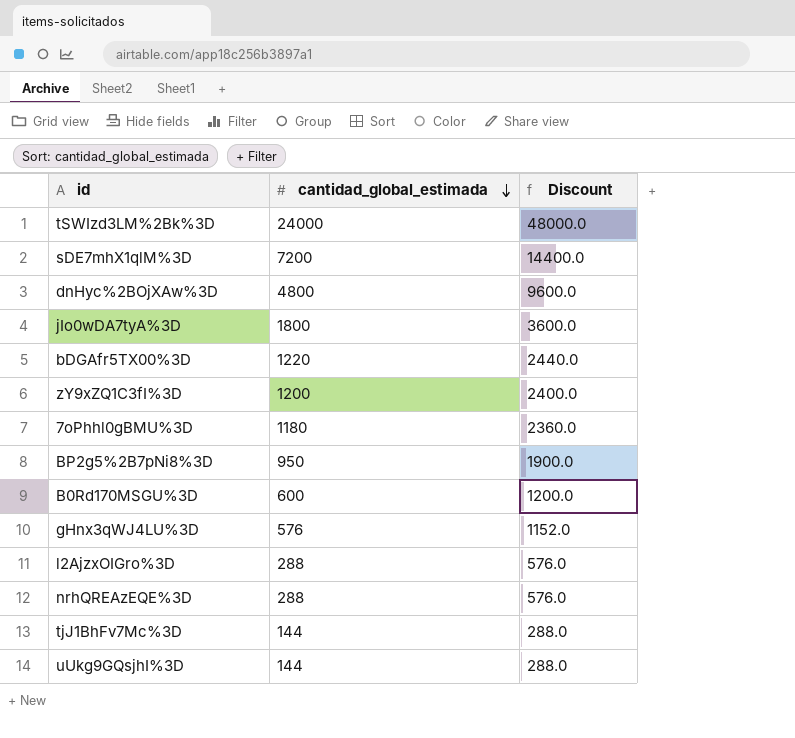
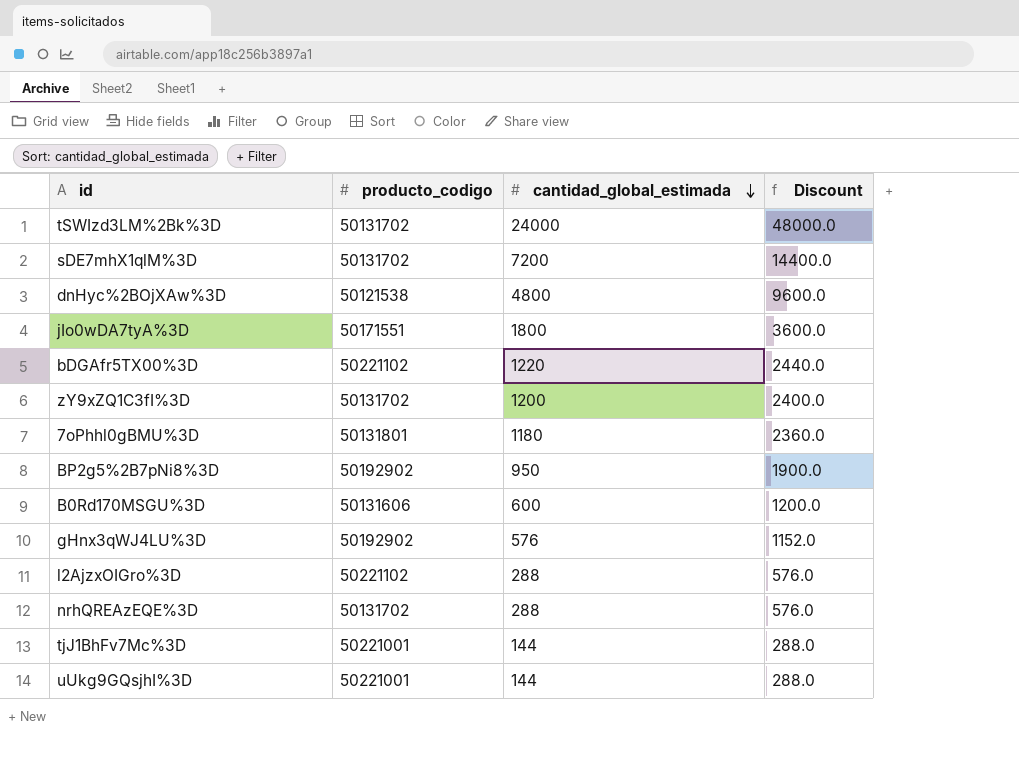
column producto_codigo | position: none -> 2

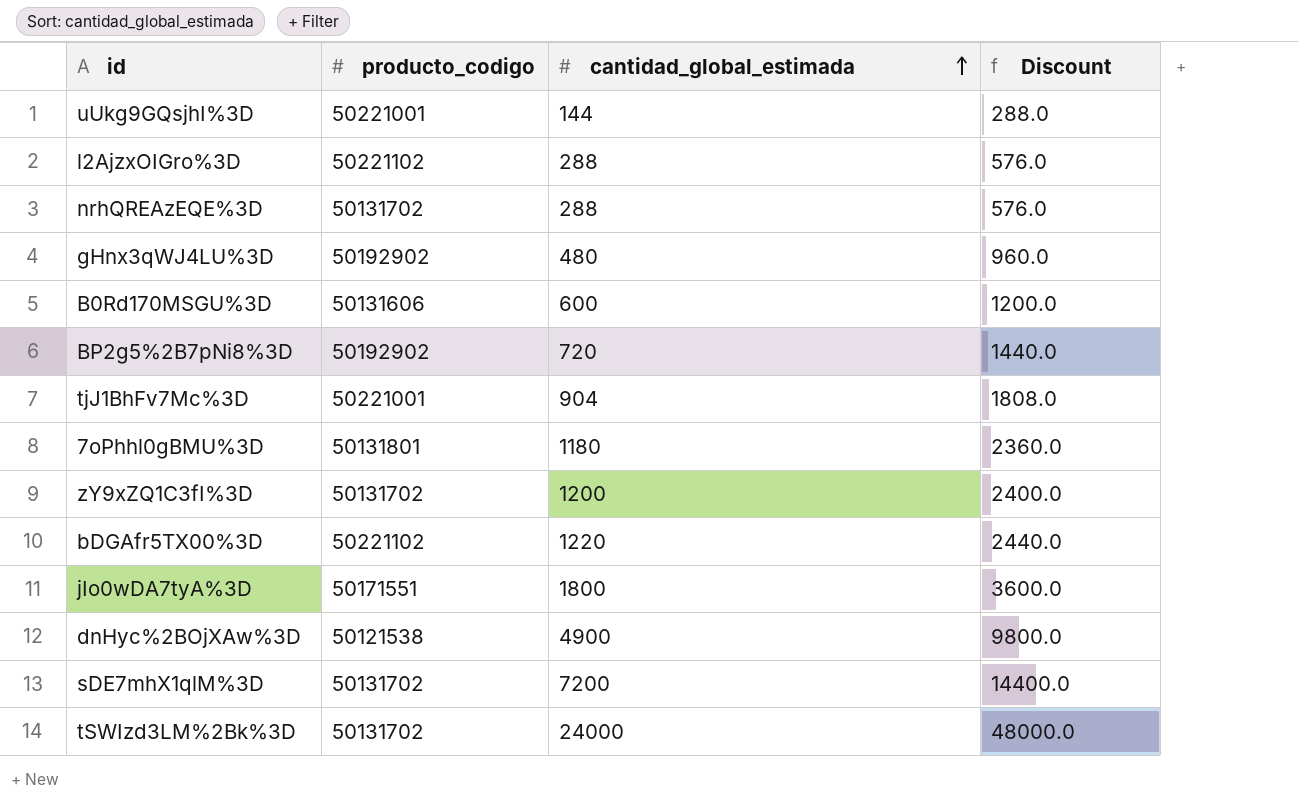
row order: cantidad_global_estimada descending -> cantidad_global_estimada ascending
gHnx3qWJ4LU%3D | cantidad_global_estimada: 576 -> 480
gHnx3qWJ4LU%3D | Discount: 1152.0 -> 960.0
BP2g5%2B7pNi8%3D | cantidad_global_estimada: 950 -> 720
BP2g5%2B7pNi8%3D | Discount: 1900.0 -> 1440.0
tjJ1BhFv7Mc%3D | cantidad_global_estimada: 144 -> 904
tjJ1BhFv7Mc%3D | Discount: 288.0 -> 1808.0
dnHyc%2BOjXAw%3D | cantidad_global_estimada: 4800 -> 4900
dnHyc%2BOjXAw%3D | Discount: 9600.0 -> 9800.0

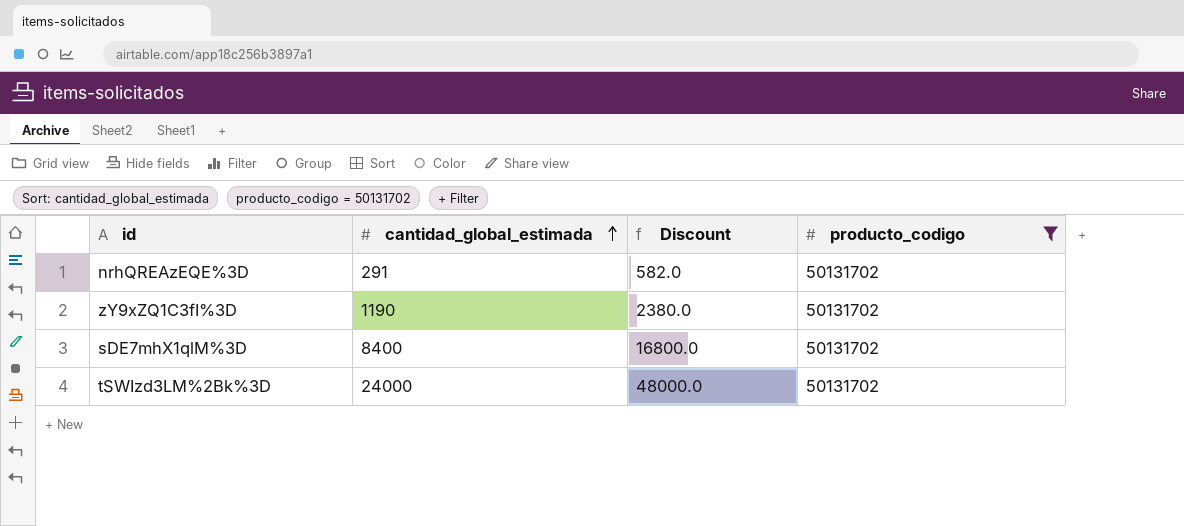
filter: none -> producto_codigo = 50131702
column producto_codigo | position: 2 -> 4
nrhQREAzEQE%3D | cantidad_global_estimada: 288 -> 291
nrhQREAzEQE%3D | Discount: 576.0 -> 582.0
zY9xZQ1C3fI%3D | cantidad_global_estimada: 1200 -> 1190
zY9xZQ1C3fI%3D | Discount: 2400.0 -> 2380.0
sDE7mhX1qlM%3D | cantidad_global_estimada: 7200 -> 8400
sDE7mhX1qlM%3D | Discount: 14400.0 -> 16800.0

